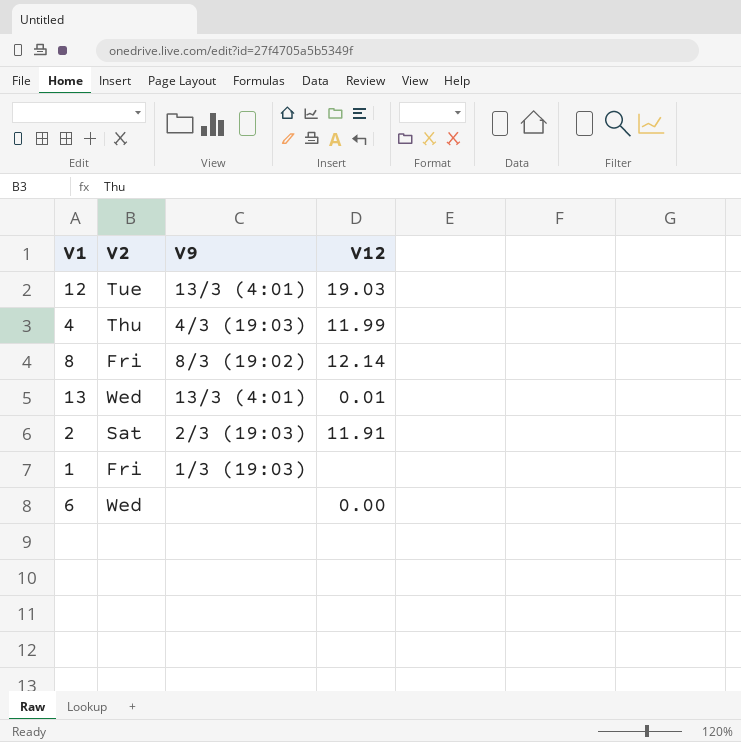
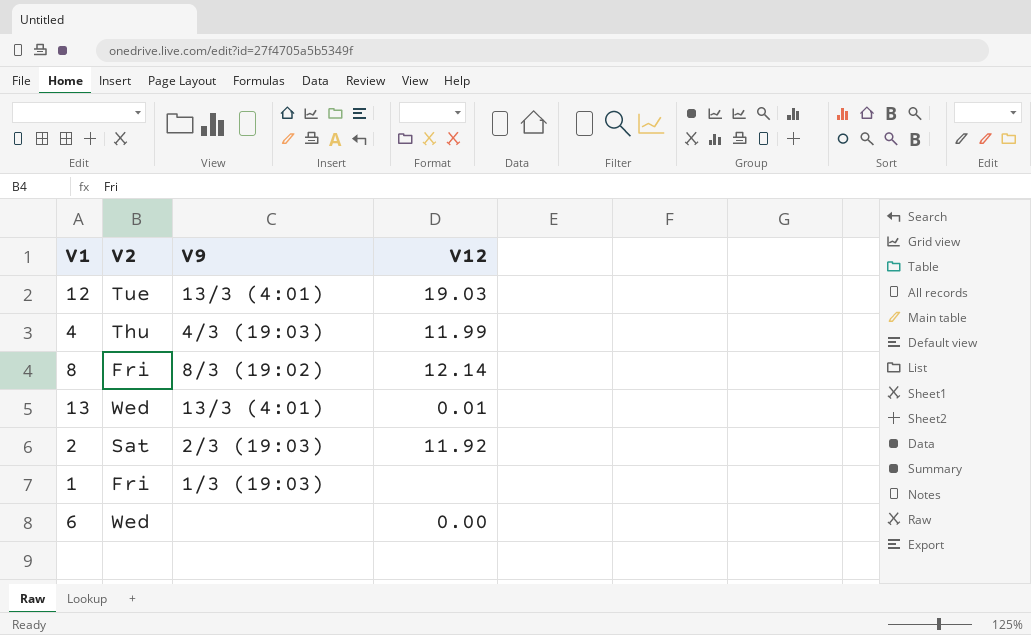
2 | V12: 11.91 -> 11.92

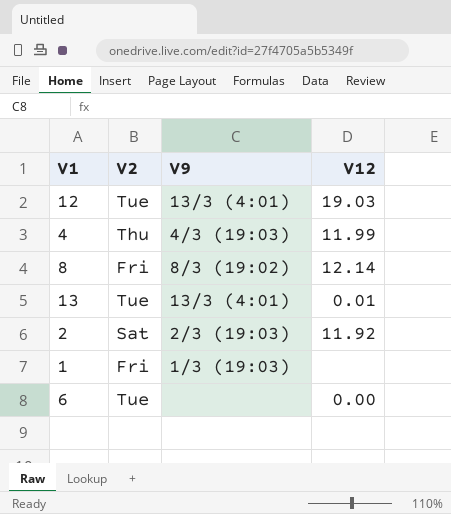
13 | V2: Wed -> Tue
6 | V2: Wed -> Tue

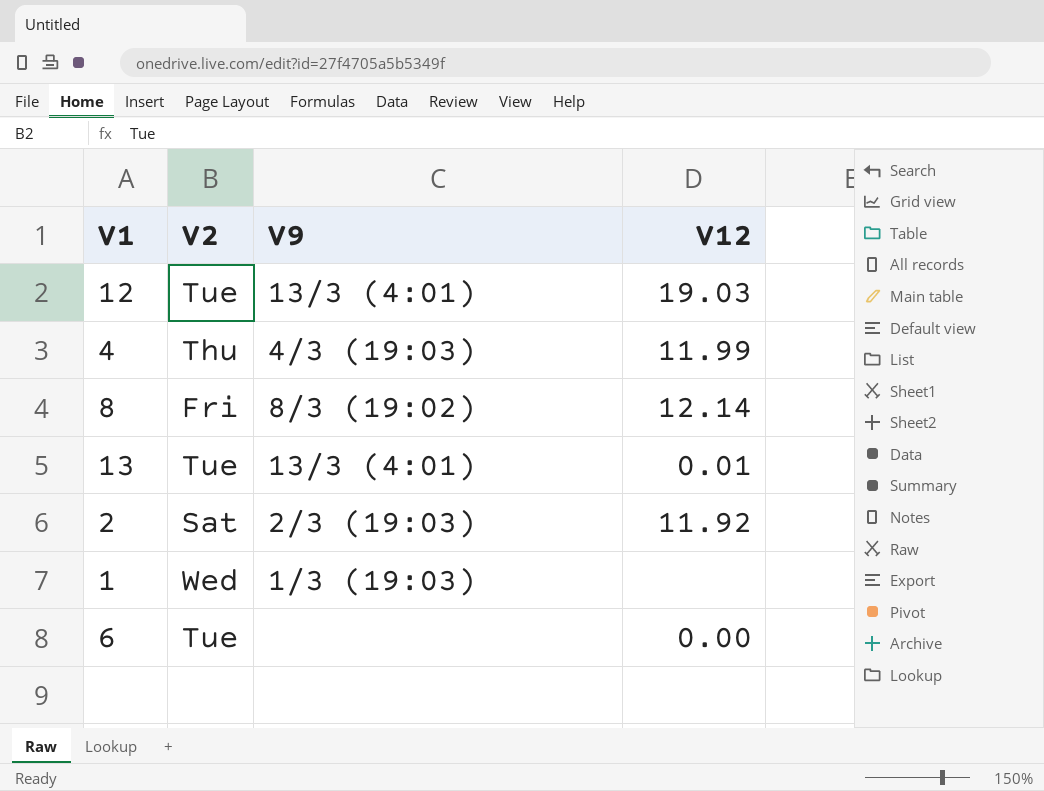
1 | V2: Fri -> Wed

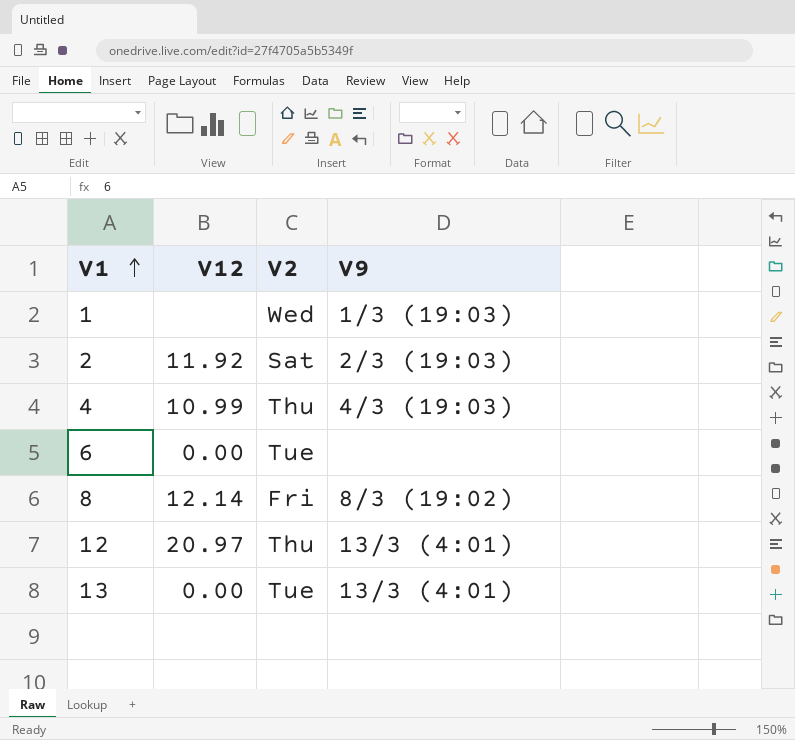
row order: none -> V1 ascending
column V12 | position: 4 -> 2
4 | V12: 11.99 -> 10.99
12 | V12: 19.03 -> 20.97
12 | V2: Tue -> Thu
13 | V12: 0.01 -> 0.00

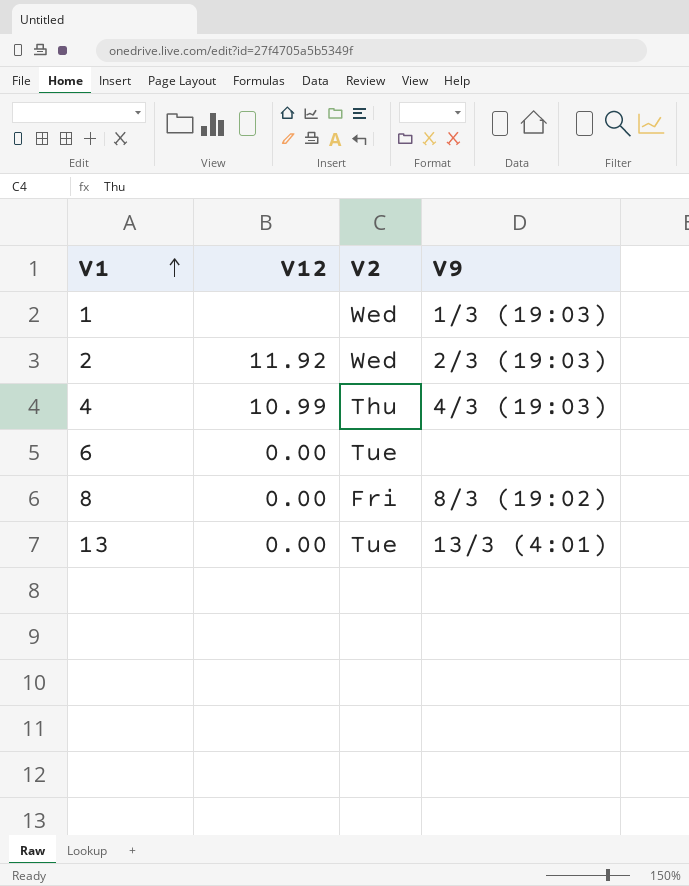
row 12: 20.97 | Thu | 13/3 (4:01) -> none
2 | V2: Sat -> Wed
8 | V12: 12.14 -> 0.00

